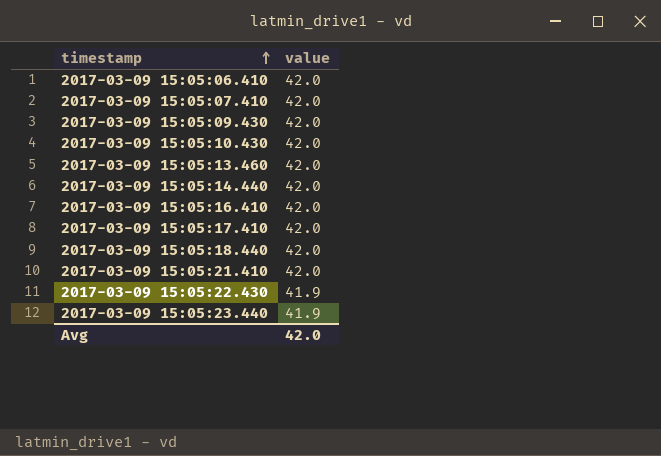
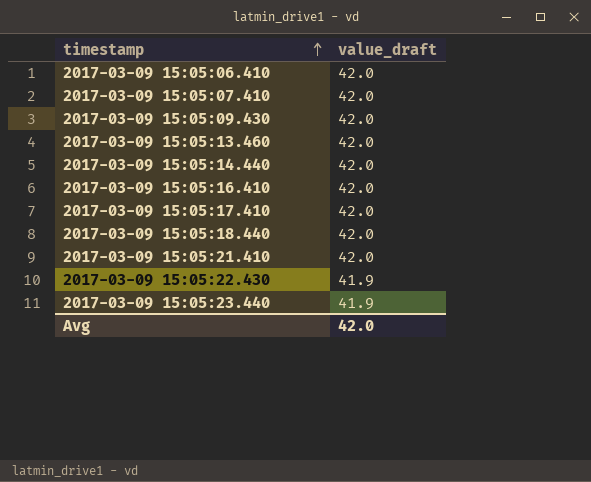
column name: value -> value_draft
row 2017-03-09 15:05:10.430: 42.0 -> none

